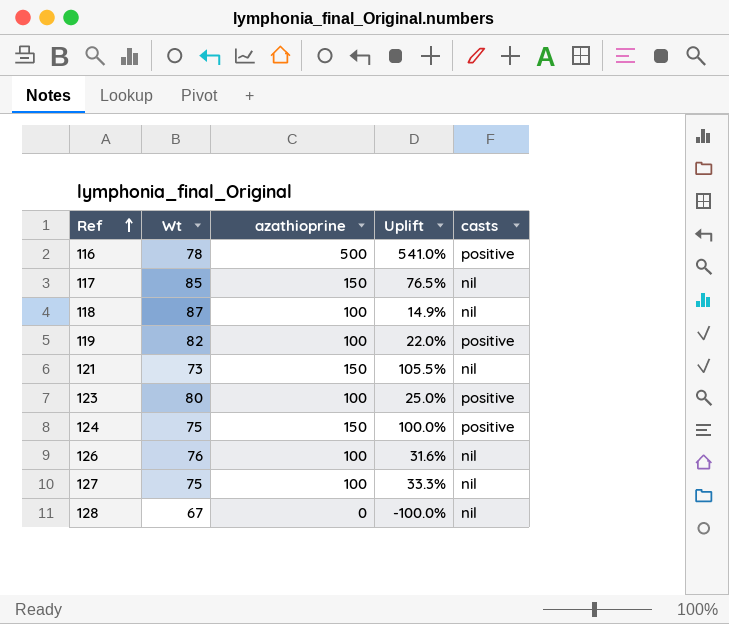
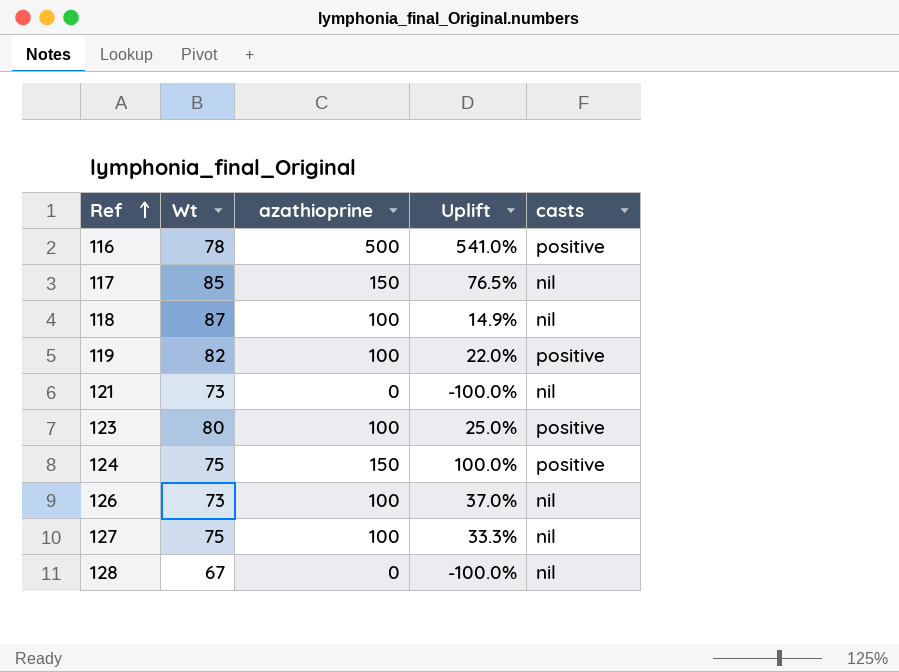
121 | azathioprine: 150 -> 0
121 | Uplift: 105.5% -> -100.0%
126 | Wt: 76 -> 73
126 | Uplift: 31.6% -> 37.0%

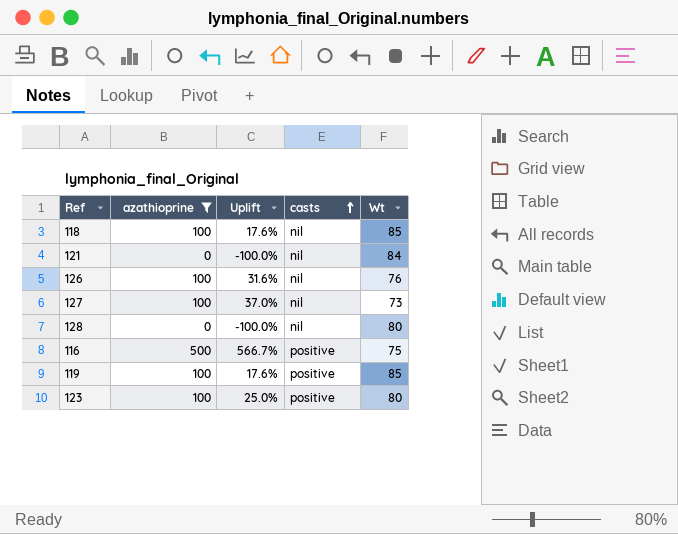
filter: none -> azathioprine != 150
row order: Ref ascending -> casts ascending
column Wt | position: 2 -> 5
118 | Uplift: 14.9% -> 17.6%
118 | Wt: 87 -> 85
121 | Wt: 73 -> 84
126 | Uplift: 37.0% -> 31.6%
126 | Wt: 73 -> 76
127 | Uplift: 33.3% -> 37.0%
127 | Wt: 75 -> 73
128 | Wt: 67 -> 80
116 | Uplift: 541.0% -> 566.7%
116 | Wt: 78 -> 75
119 | Uplift: 22.0% -> 17.6%
119 | Wt: 82 -> 85

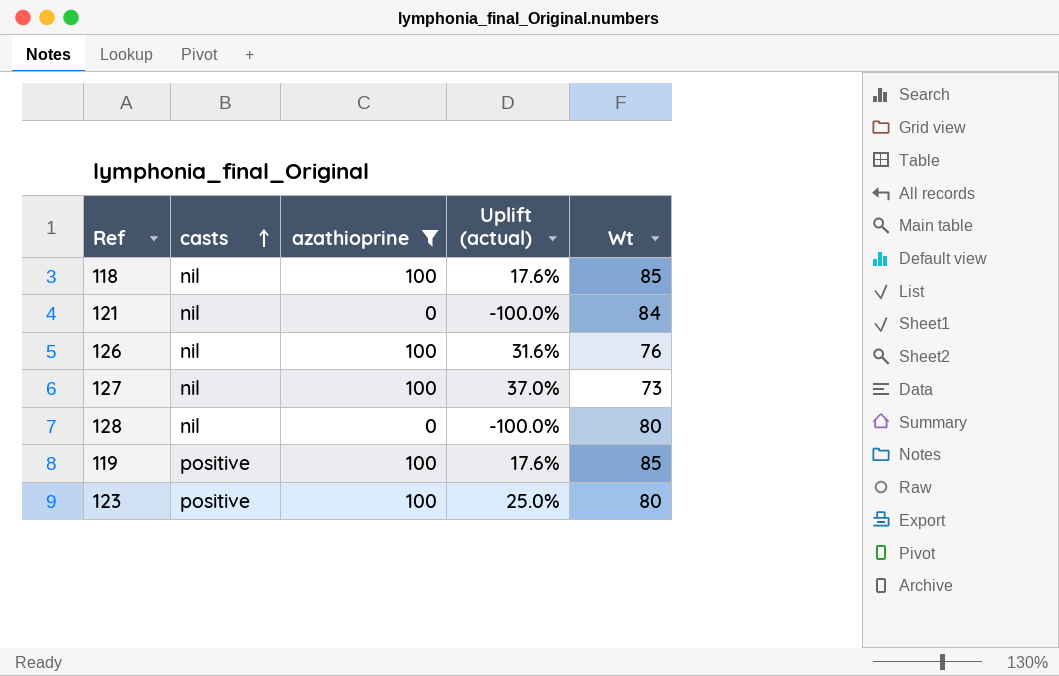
column casts | position: 4 -> 2
column name: Uplift -> Uplift (actual)
row 116: 500 | 566.7% | positive | 75 -> none

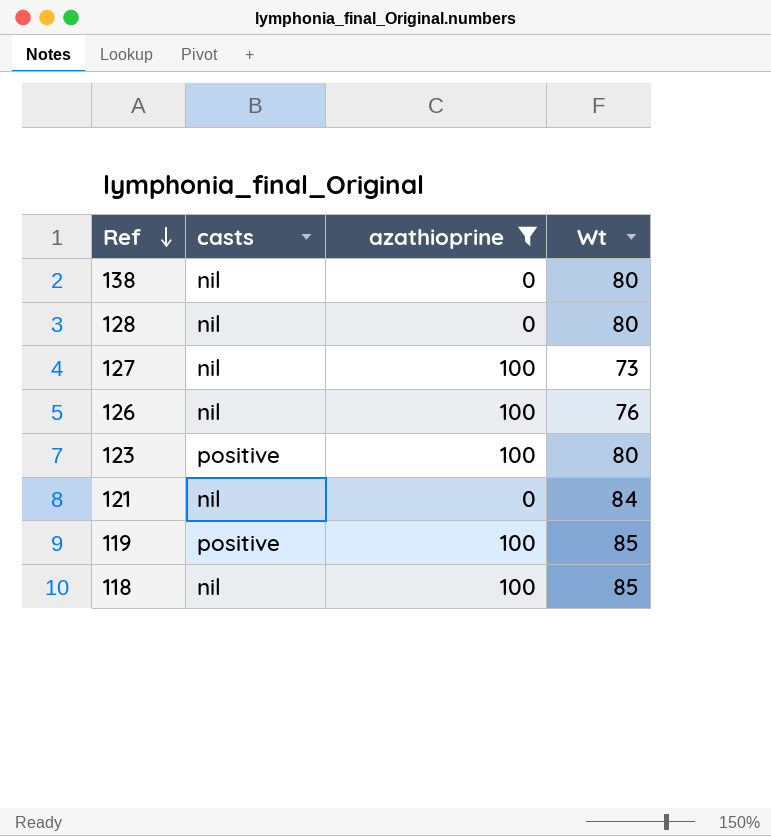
row order: casts ascending -> Ref descending
column Uplift (actual) | formula: ([azathioprine] - [Wt]) / [Wt] -> none
row 138: none -> nil | 0 | 80

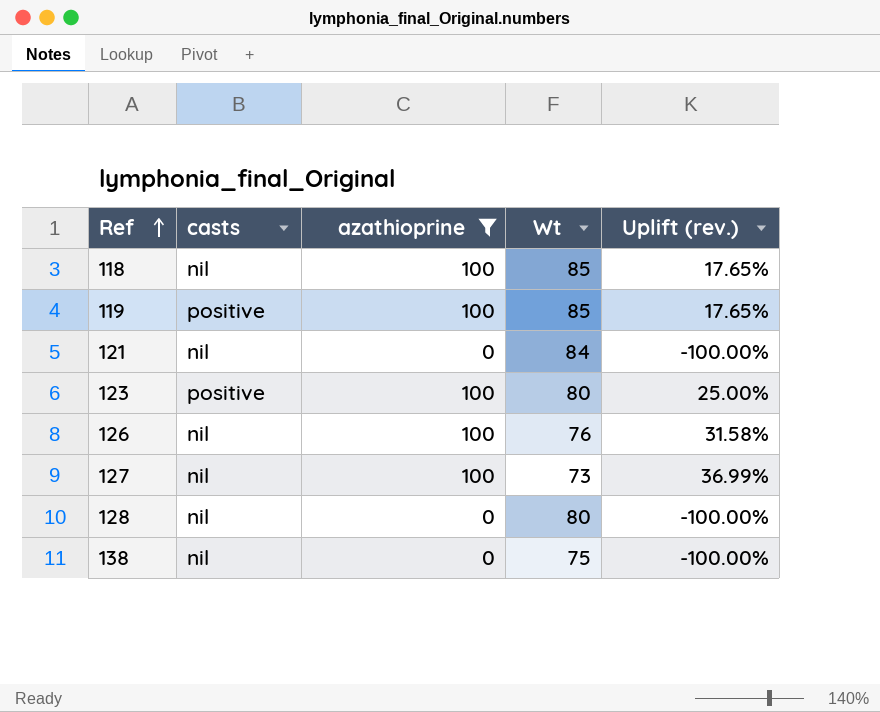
row order: Ref descending -> Ref ascending
column Uplift (rev.) | formula: none -> ([azathioprine] - [Wt]) / [Wt]
138 | Wt: 80 -> 75

